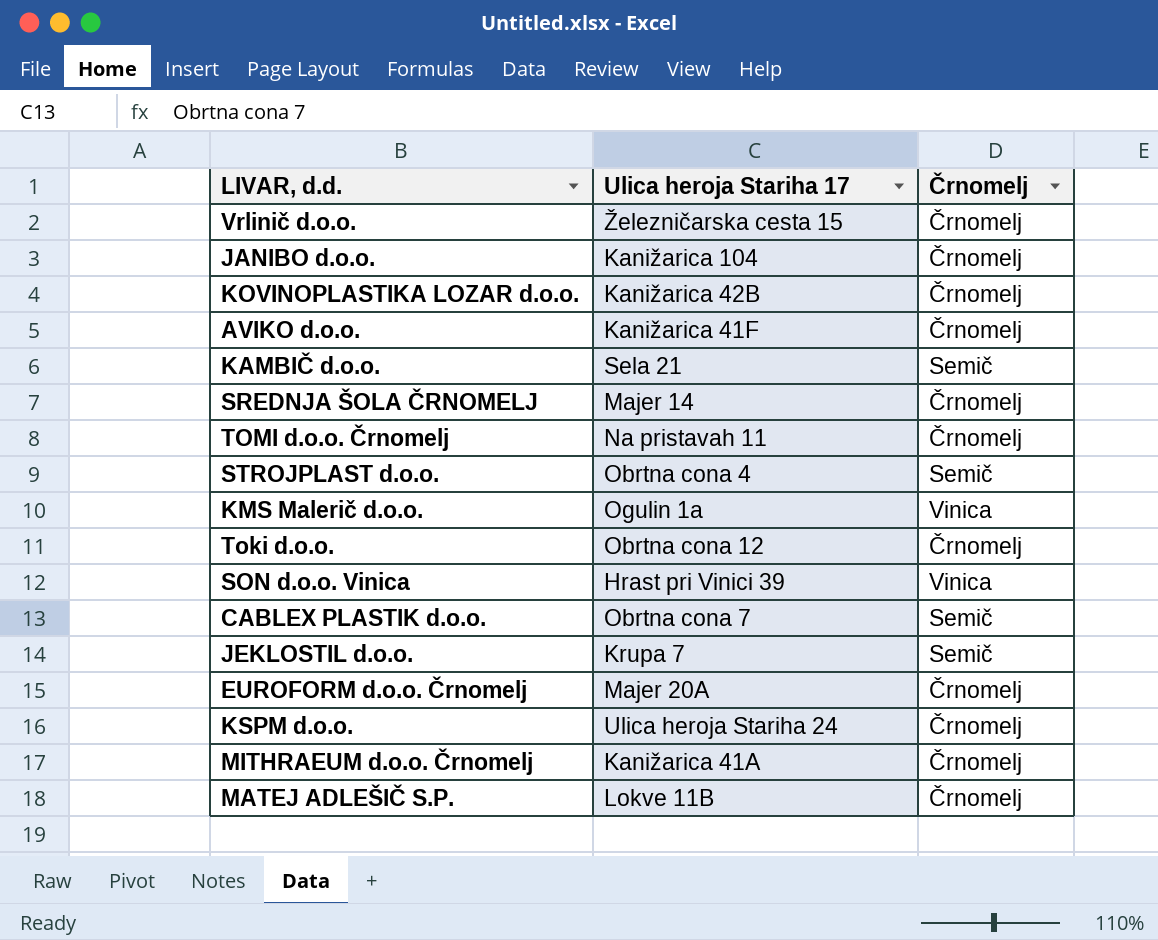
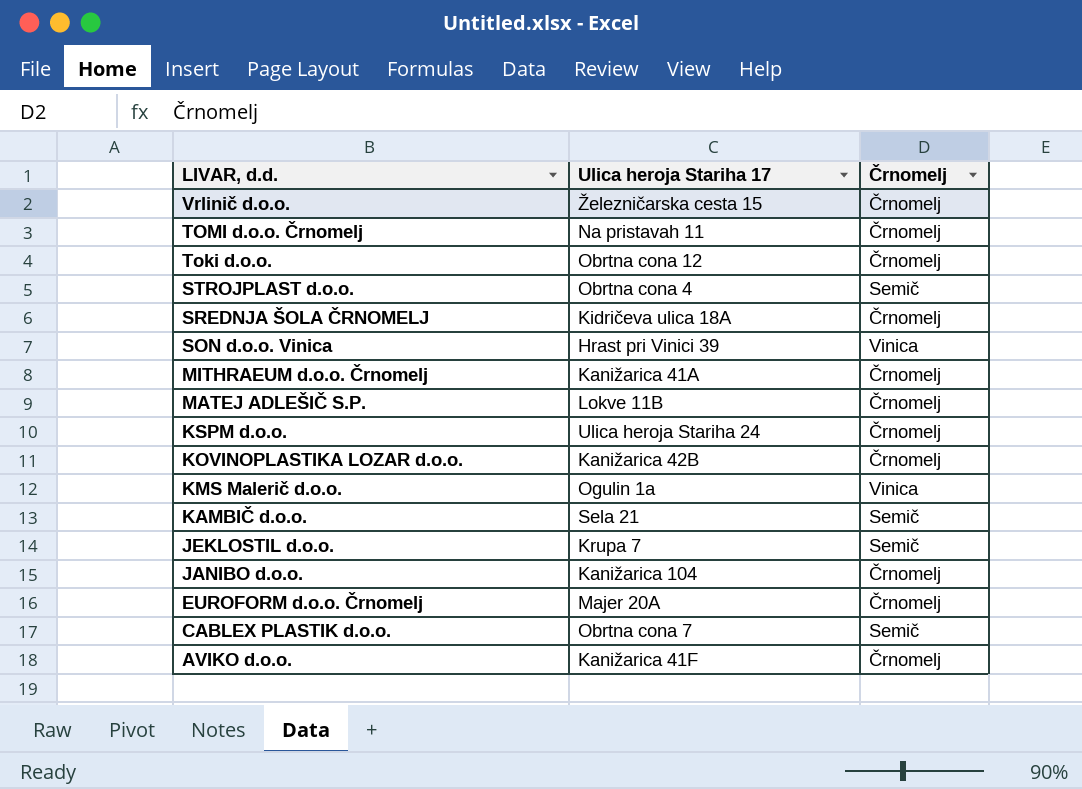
row order: none -> LIVAR, d.d. descending
SREDNJA ŠOLA ČRNOMELJ | Ulica heroja Stariha 17: Majer 14 -> Kidričeva ulica 18A

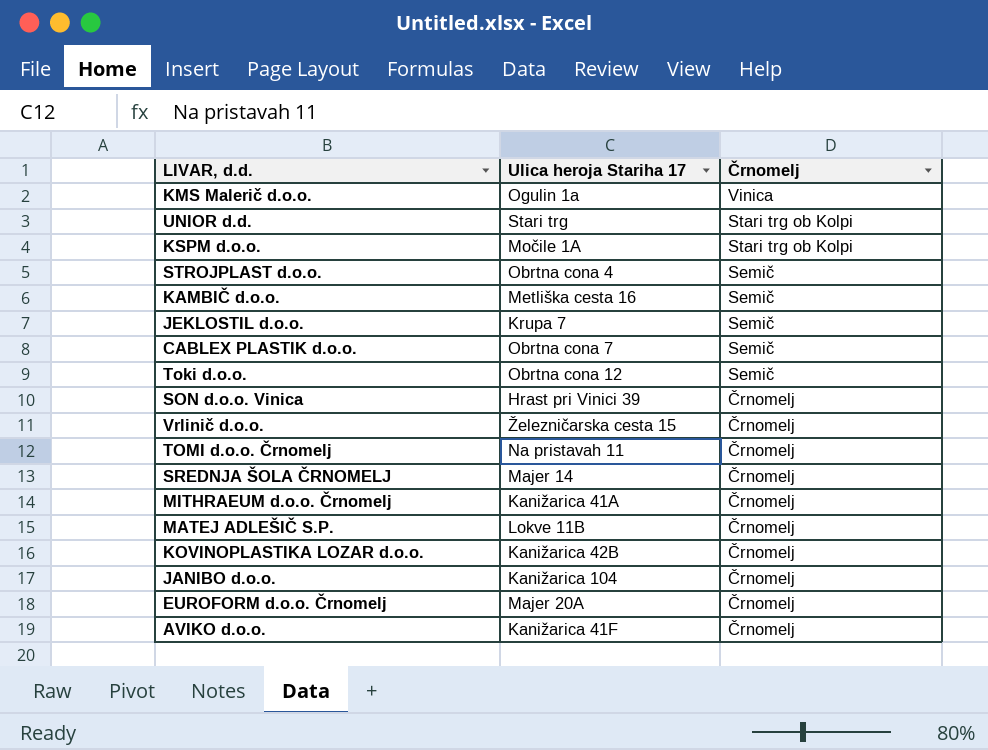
row order: LIVAR, d.d. descending -> Črnomelj descending
row UNIOR d.d.: none -> Stari trg | Stari trg ob Kolpi
KSPM d.o.o. | Ulica heroja Stariha 17: Ulica heroja Stariha 24 -> Močile 1A
KSPM d.o.o. | Črnomelj: Črnomelj -> Stari trg ob Kolpi
KAMBIČ d.o.o. | Ulica heroja Stariha 17: Sela 21 -> Metliška cesta 16
Toki d.o.o. | Črnomelj: Črnomelj -> Semič
SON d.o.o. Vinica | Črnomelj: Vinica -> Črnomelj
SREDNJA ŠOLA ČRNOMELJ | Ulica heroja Stariha 17: Kidričeva ulica 18A -> Majer 14

